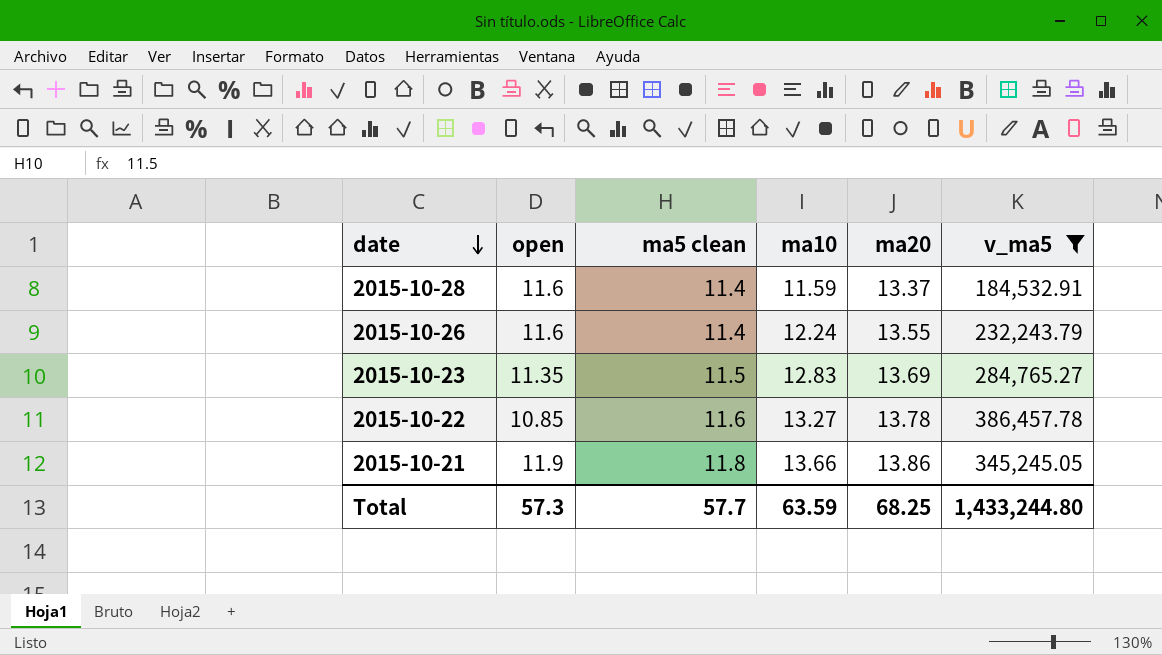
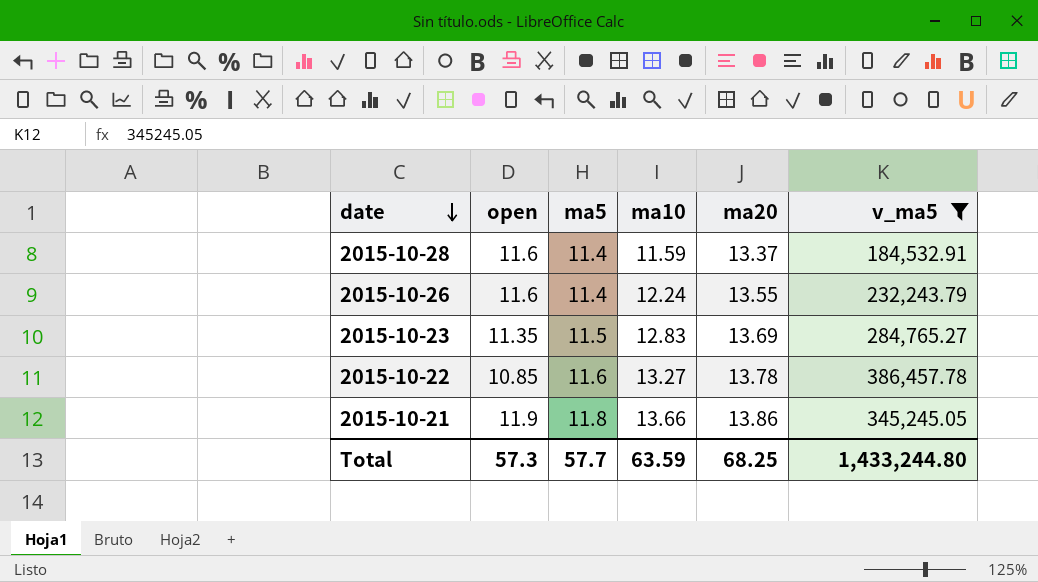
column name: ma5 clean -> ma5

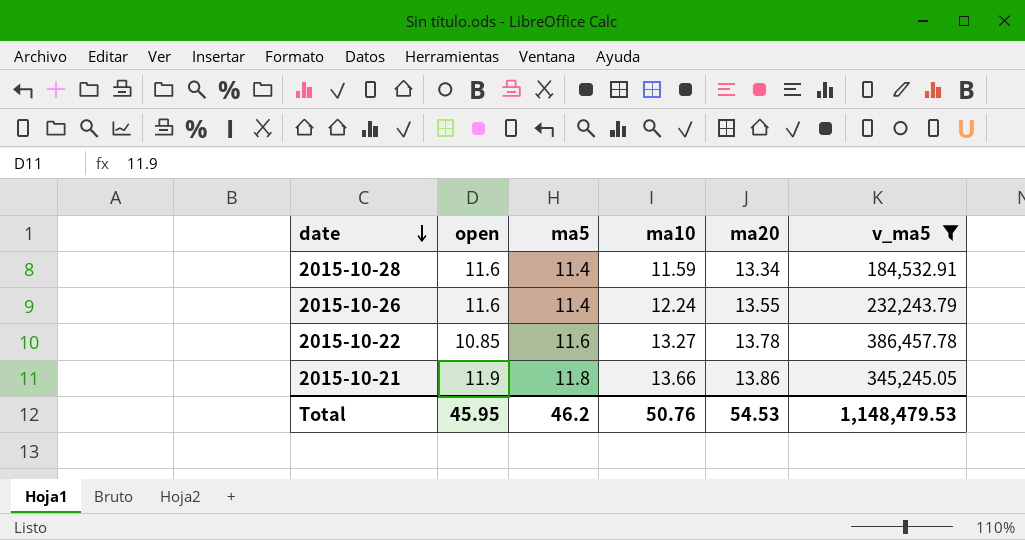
row 2015-10-23: 11.35 | 11.5 | 12.83 | 13.69 | 284,765.27 -> none
2015-10-28 | ma20: 13.37 -> 13.34
Total | open: 57.3 -> 45.95
Total | ma5: 57.7 -> 46.2
Total | ma10: 63.59 -> 50.76
Total | ma20: 68.25 -> 54.53
Total | v_ma5: 1,433,244.80 -> 1,148,479.53

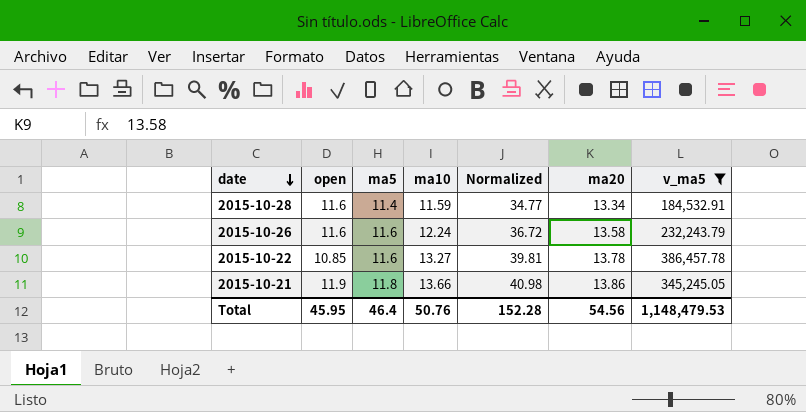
column Normalized | formula: none -> [ma10] * 3
2015-10-26 | ma5: 11.4 -> 11.6
2015-10-26 | ma20: 13.55 -> 13.58
Total | ma5: 46.2 -> 46.4
Total | ma20: 54.53 -> 54.56

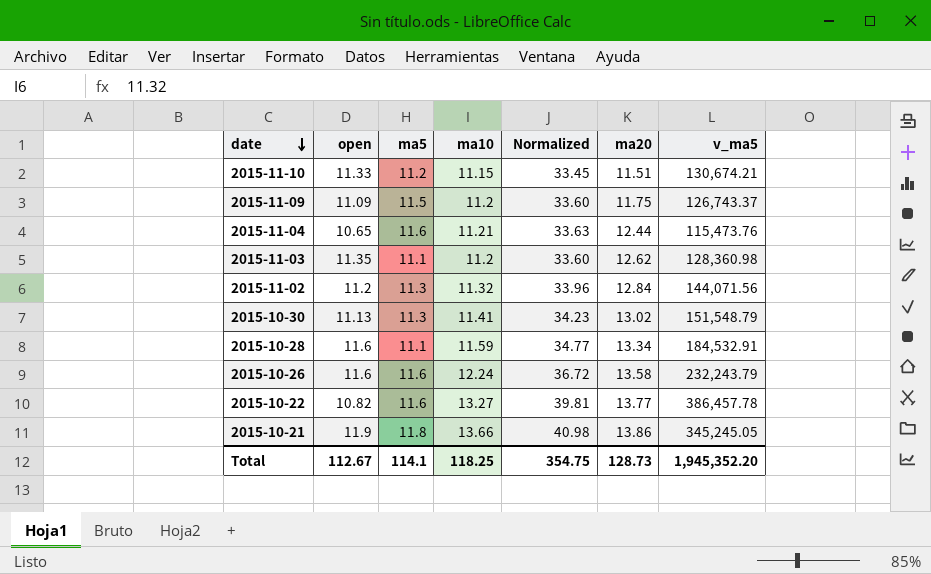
filter: v_ma5 >= 184,532.91 -> none
2015-10-28 | ma5: 11.4 -> 11.1
2015-10-22 | open: 10.85 -> 10.82
2015-10-22 | ma20: 13.78 -> 13.77
Total | open: 45.95 -> 112.67
Total | ma5: 46.4 -> 114.1
Total | ma10: 50.76 -> 118.25
Total | Normalized: 152.28 -> 354.75
Total | ma20: 54.56 -> 128.73
Total | v_ma5: 1,148,479.53 -> 1,945,352.20

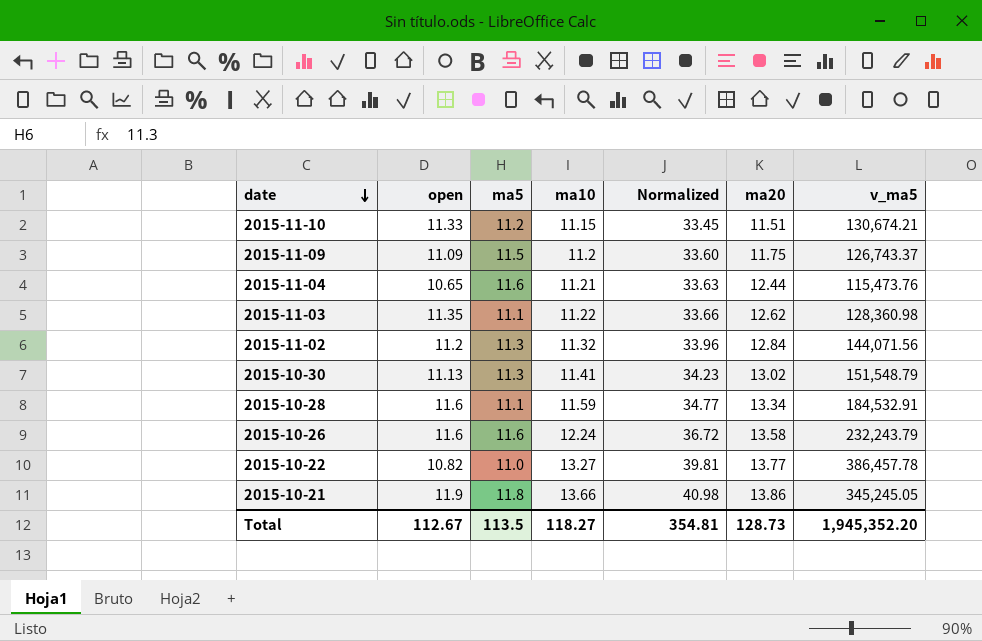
2015-11-03 | ma10: 11.2 -> 11.22
2015-11-03 | Normalized: 33.60 -> 33.66
2015-10-22 | ma5: 11.6 -> 11.0
Total | ma5: 114.1 -> 113.5
Total | ma10: 118.25 -> 118.27
Total | Normalized: 354.75 -> 354.81

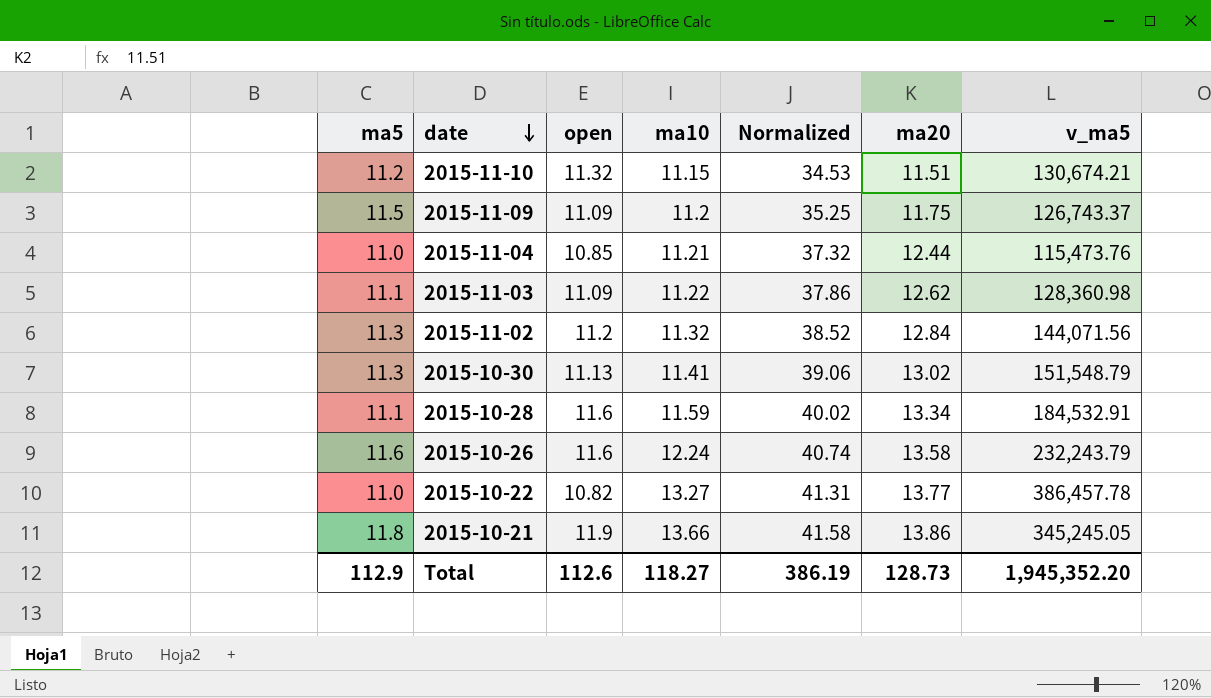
column ma5 | position: 3 -> 1
column Normalized | formula: [ma10] * 3 -> [ma20] * 3
2015-11-10 | open: 11.33 -> 11.32
2015-11-04 | ma5: 11.6 -> 11.0
2015-11-04 | open: 10.65 -> 10.85
2015-11-03 | open: 11.35 -> 11.09
Total | ma5: 113.5 -> 112.9
Total | open: 112.67 -> 112.6
Total | Normalized: 354.81 -> 386.19

